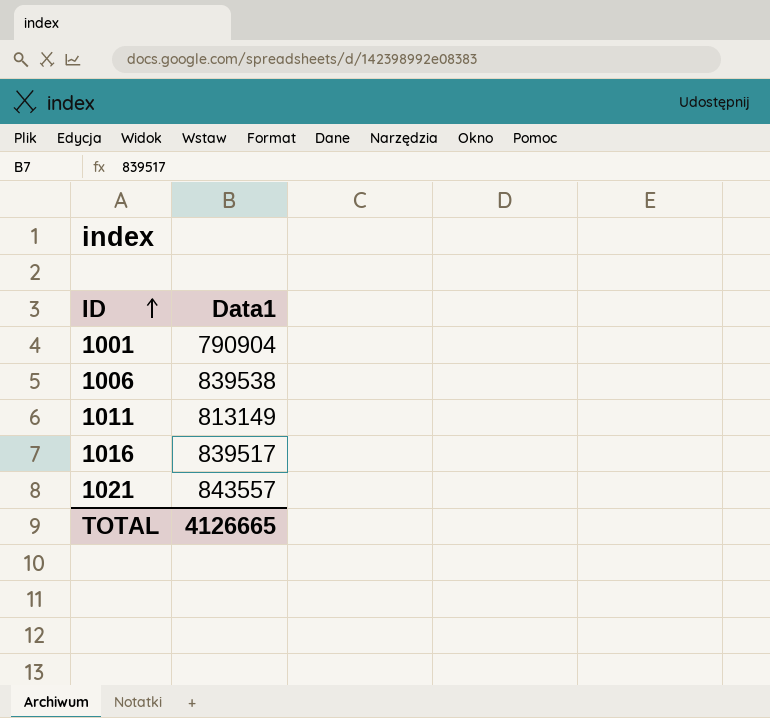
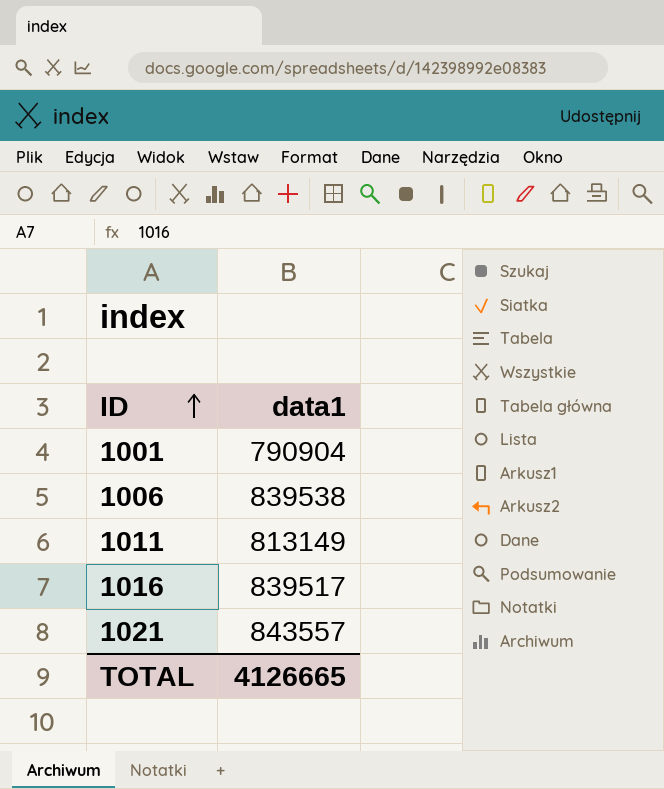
column name: Data1 -> data1

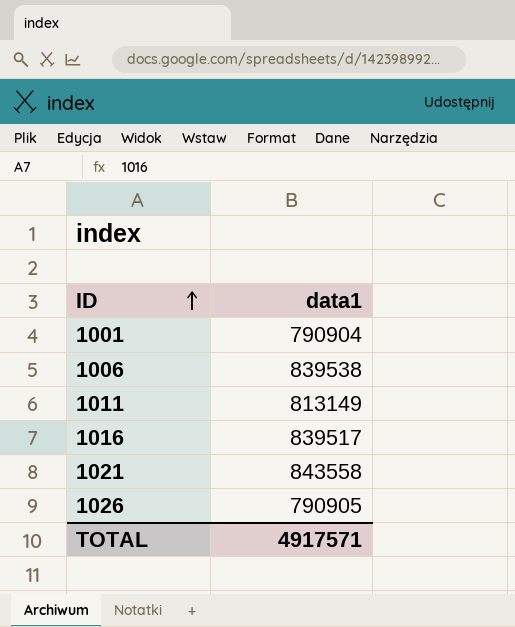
1021 | data1: 843557 -> 843558
row 1026: none -> 790905
TOTAL | data1: 4126665 -> 4917571

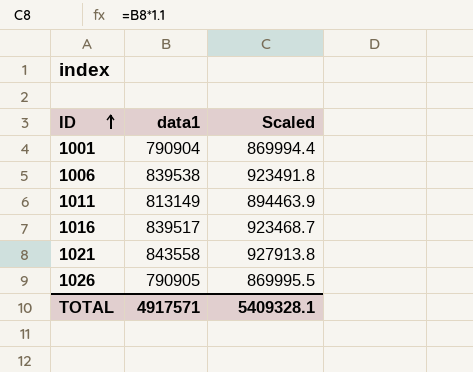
column Scaled | formula: none -> [data1] * 1.1

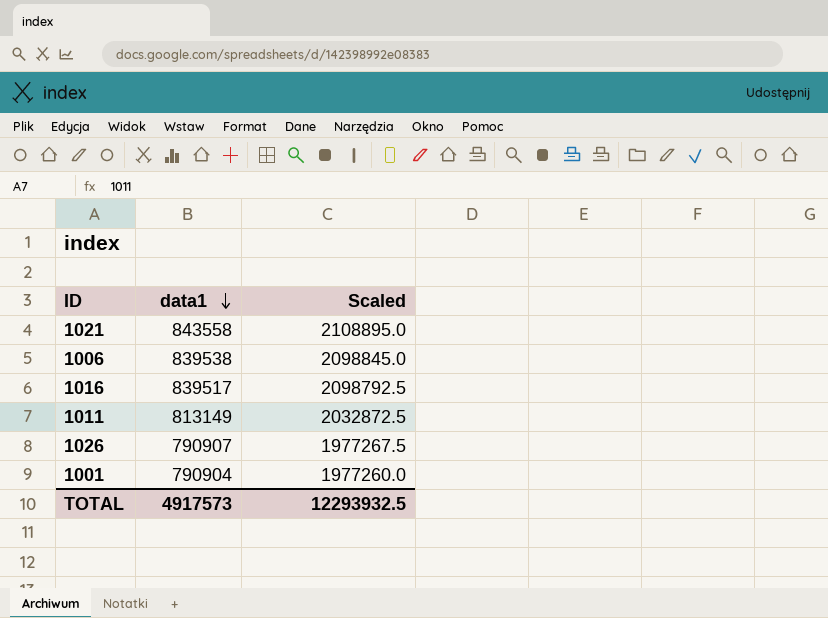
row order: ID ascending -> data1 descending
column Scaled | formula: [data1] * 1.1 -> [data1] * 2.5
1026 | data1: 790905 -> 790907
TOTAL | data1: 4917571 -> 4917573
TOTAL | Scaled: 5409328.1 -> 12293932.5

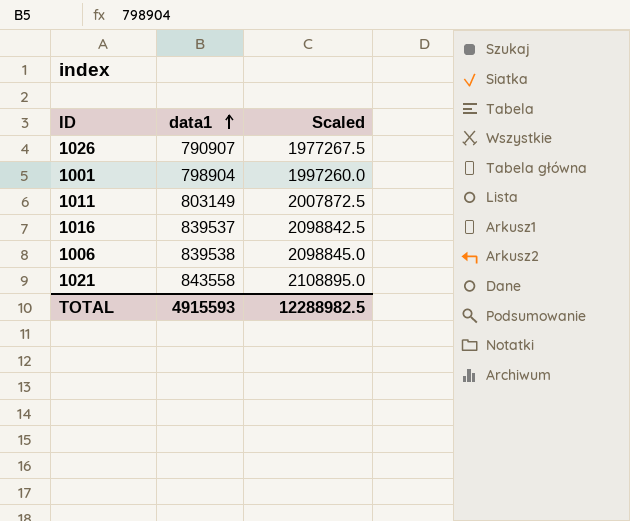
row order: data1 descending -> data1 ascending
1001 | data1: 790904 -> 798904
1001 | Scaled: 1977260.0 -> 1997260.0
1011 | data1: 813149 -> 803149
1011 | Scaled: 2032872.5 -> 2007872.5
1016 | data1: 839517 -> 839537
1016 | Scaled: 2098792.5 -> 2098842.5
TOTAL | data1: 4917573 -> 4915593
TOTAL | Scaled: 12293932.5 -> 12288982.5

